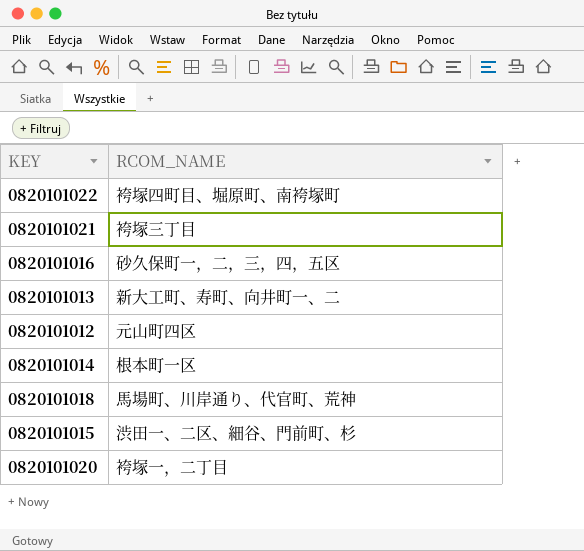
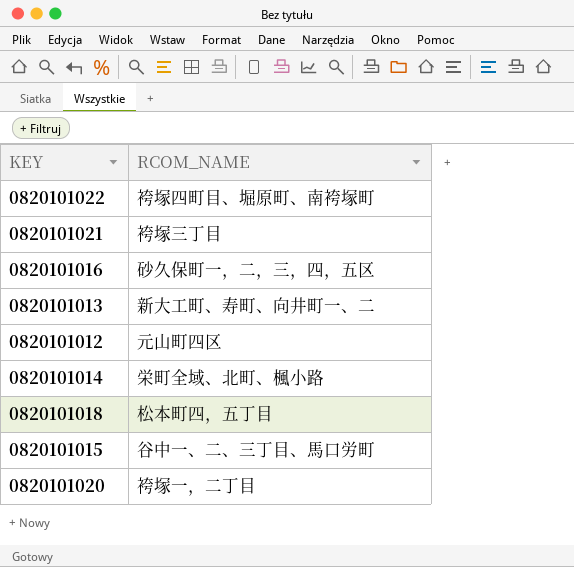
0820101014 | RCOM_NAME: 根本町一区 -> 栄町全域、北町、楓小路
0820101018 | RCOM_NAME: 馬場町、川岸通り、代官町、荒神 -> 松本町四，五丁目
0820101015 | RCOM_NAME: 渋田一、二区、細谷、門前町、杉 -> 谷中一、二、三丁目、馬口労町

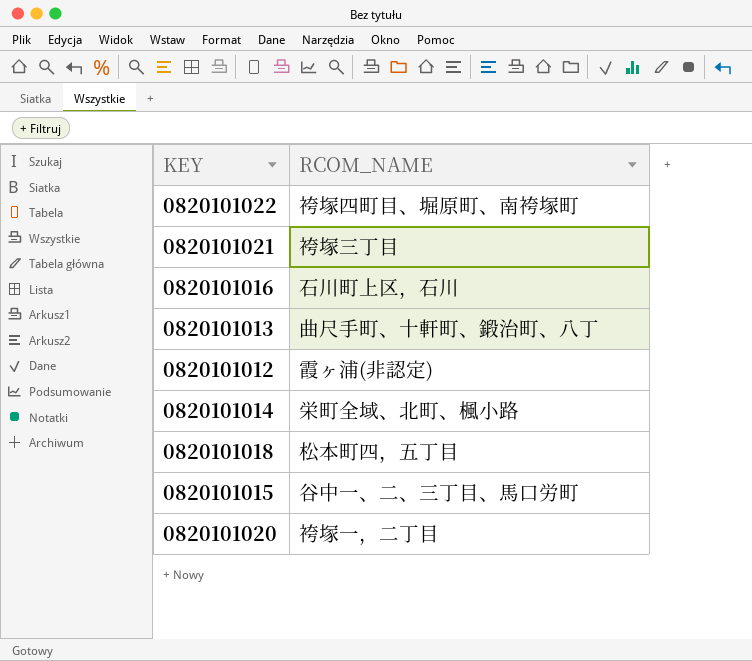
0820101016 | RCOM_NAME: 砂久保町一，二，三，四，五区 -> 石川町上区，石川
0820101013 | RCOM_NAME: 新大工町、寿町、向井町一、二 -> 曲尺手町、十軒町、鍛治町、八丁
0820101012 | RCOM_NAME: 元山町四区 -> 霞ヶ浦(非認定)

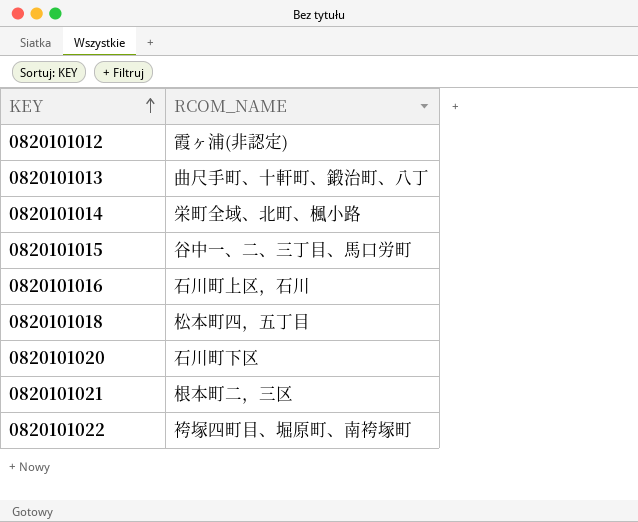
row order: none -> KEY ascending
0820101020 | RCOM_NAME: 袴塚一，二丁目 -> 石川町下区
0820101021 | RCOM_NAME: 袴塚三丁目 -> 根本町二，三区

